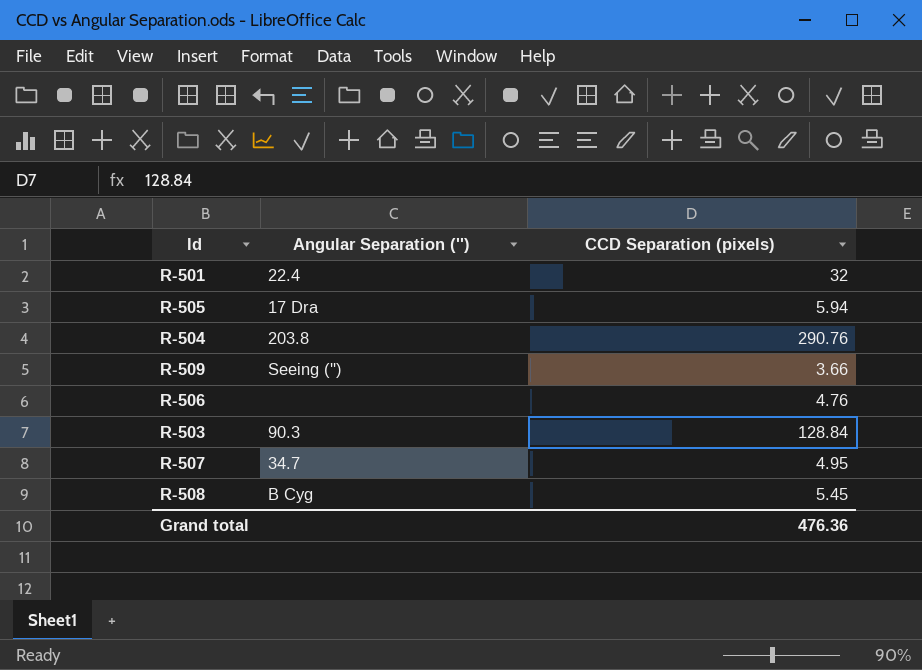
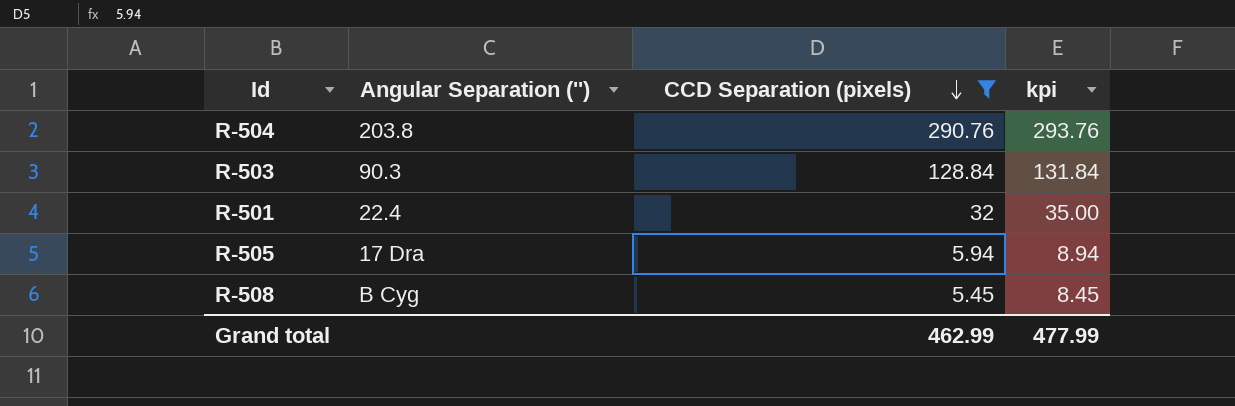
filter: none -> CCD Separation (pixels) >= 5.45
row order: none -> CCD Separation (pixels) descending
column kpi | formula: none -> [CCD Separation (pixels)] + 3
Grand total | CCD Separation (pixels): 476.36 -> 462.99

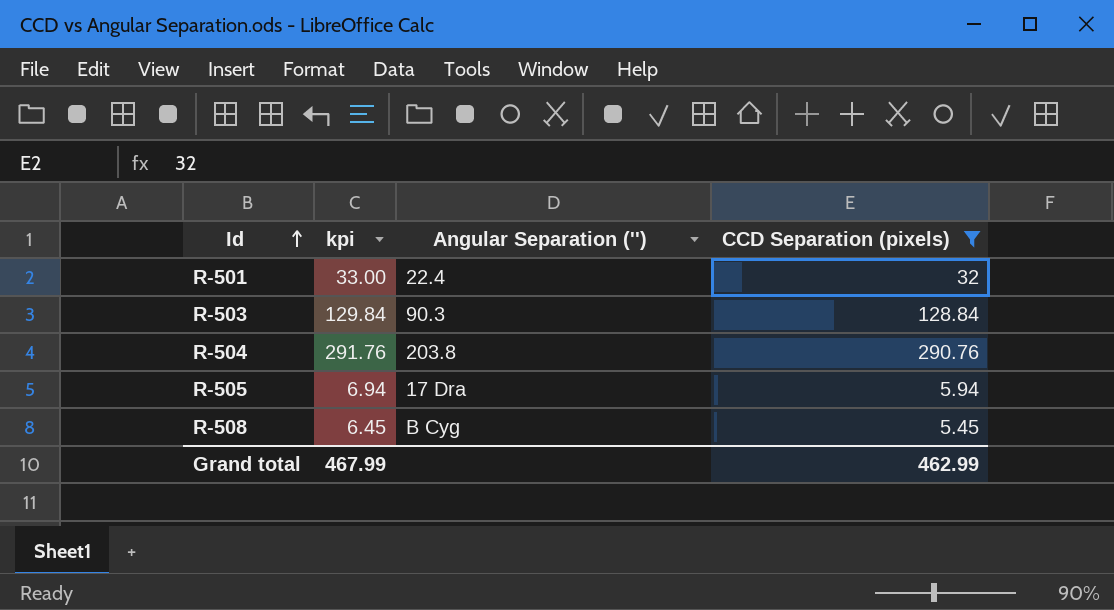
row order: CCD Separation (pixels) descending -> Id ascending
column kpi | formula: [CCD Separation (pixels)] + 3 -> [CCD Separation (pixels)] + 1
column kpi | position: 4 -> 2
Grand total | kpi: 477.99 -> 467.99

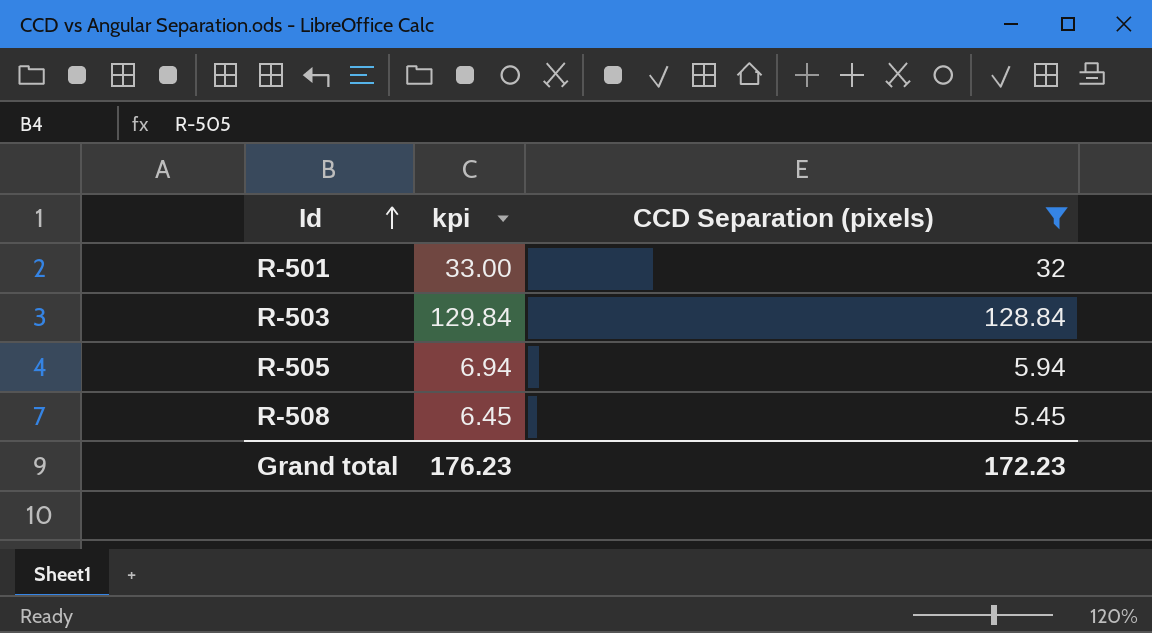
column Angular Separation ('') | position: 3 -> none
row R-504: 291.76 | 203.8 | 290.76 -> none
Grand total | kpi: 467.99 -> 176.23
Grand total | CCD Separation (pixels): 462.99 -> 172.23

